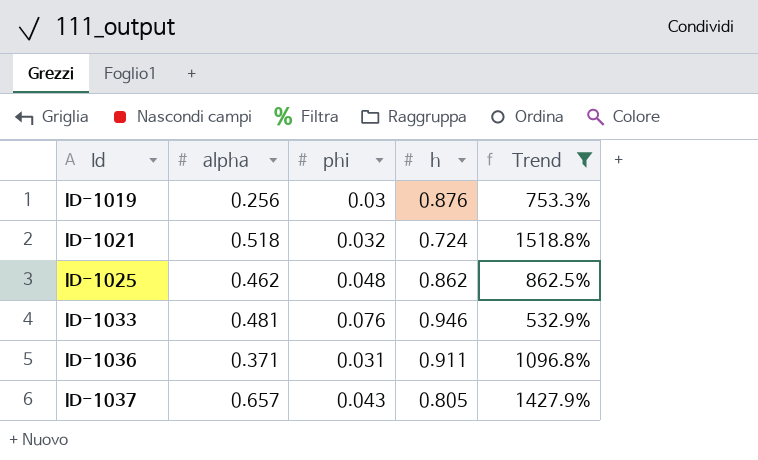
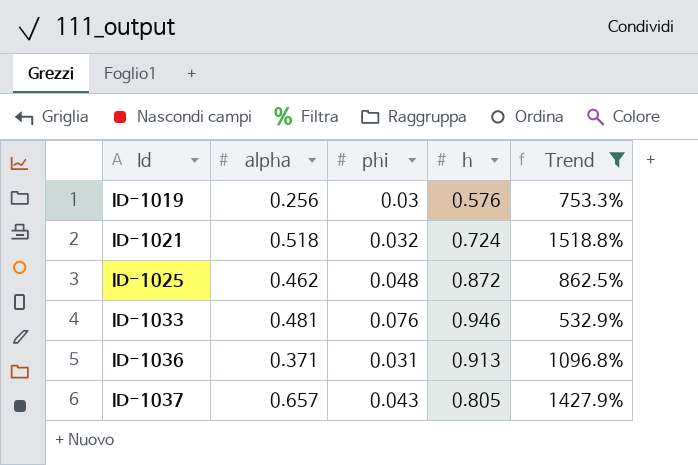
ID-1019 | h: 0.876 -> 0.576
ID-1025 | h: 0.862 -> 0.872
ID-1036 | h: 0.911 -> 0.913

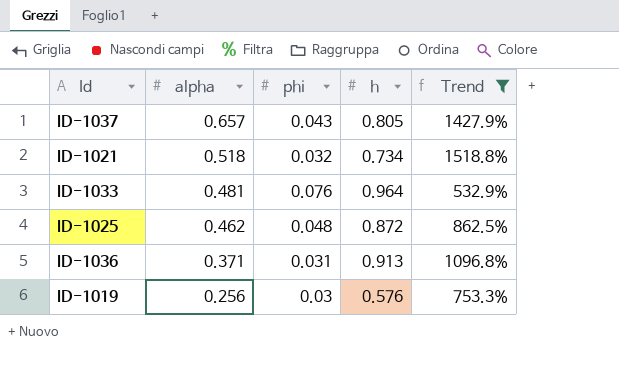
row order: Id ascending -> alpha descending
ID-1021 | h: 0.724 -> 0.734
ID-1033 | h: 0.946 -> 0.964

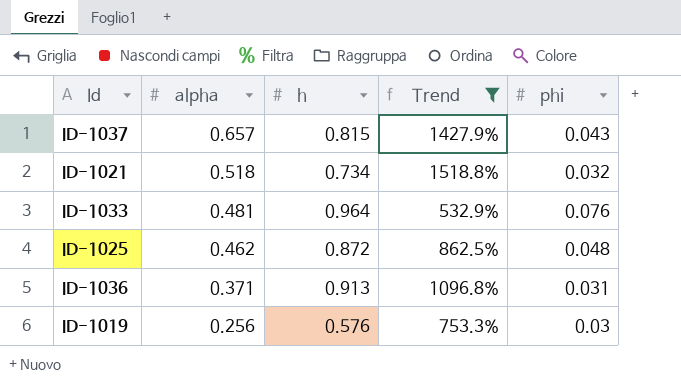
column phi | position: 3 -> 5
ID-1037 | h: 0.805 -> 0.815

